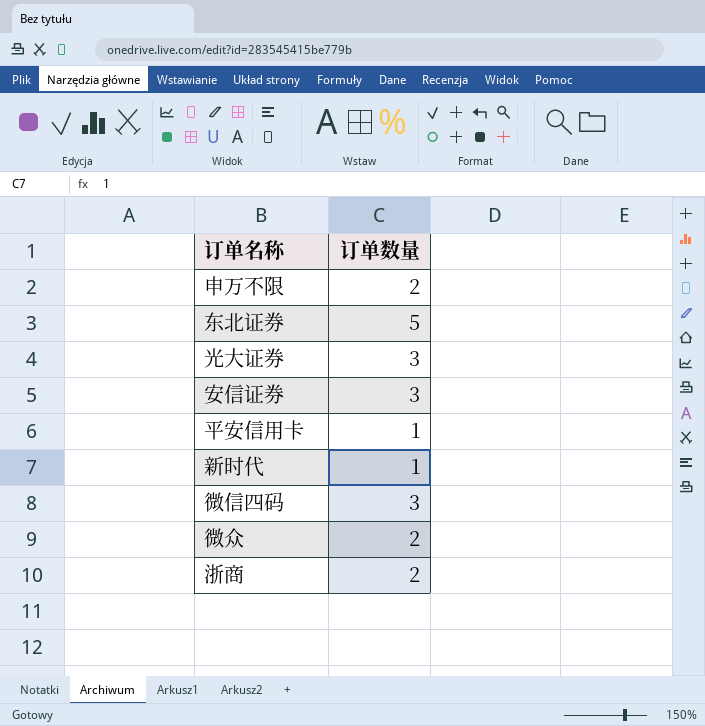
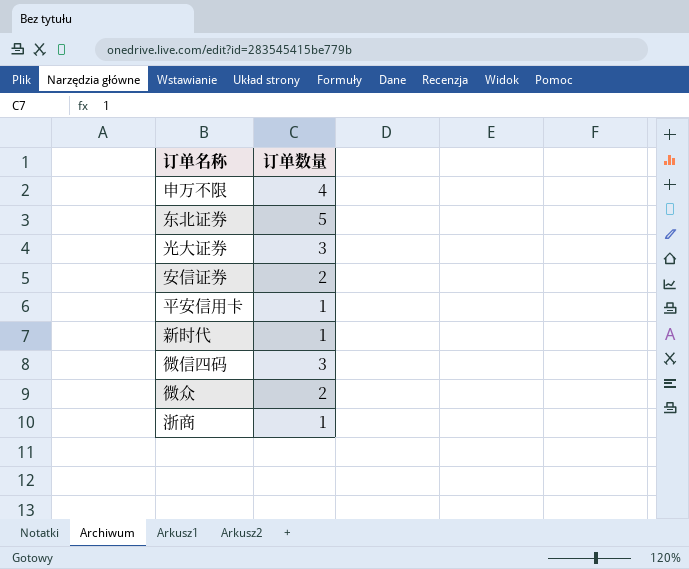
申万不限 | 订单数量: 2 -> 4
安信证券 | 订单数量: 3 -> 2
浙商 | 订单数量: 2 -> 1

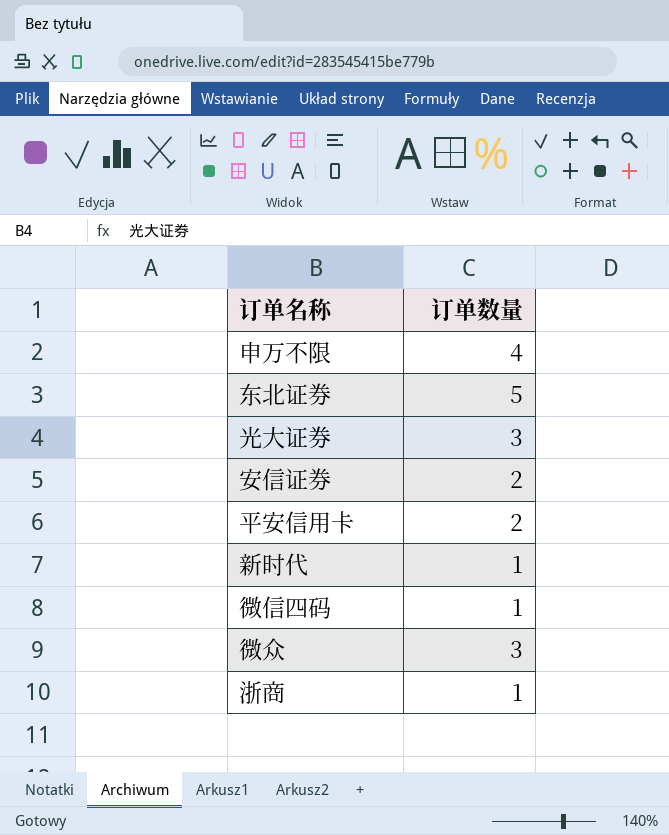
平安信用卡 | 订单数量: 1 -> 2
微信四码 | 订单数量: 3 -> 1
微众 | 订单数量: 2 -> 3

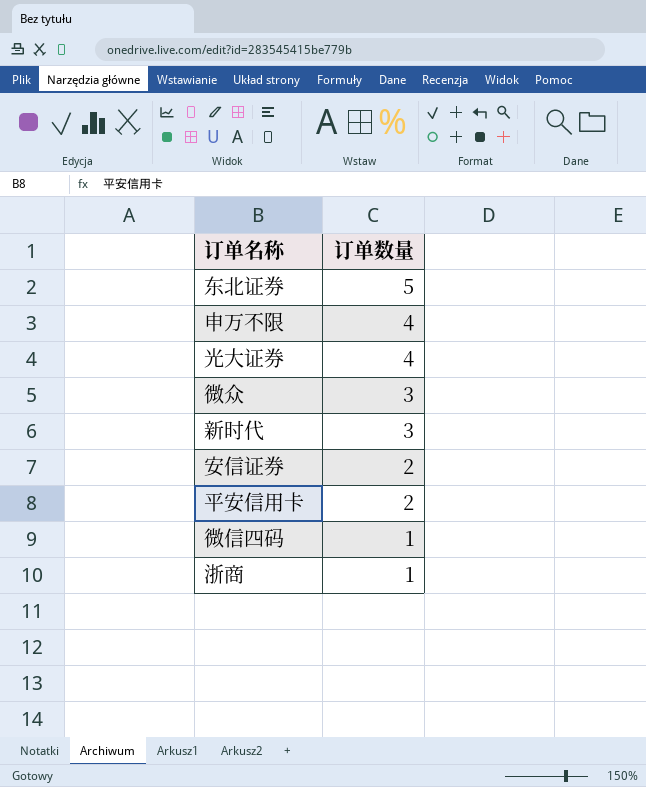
row order: none -> 订单数量 descending
光大证券 | 订单数量: 3 -> 4
新时代 | 订单数量: 1 -> 3

